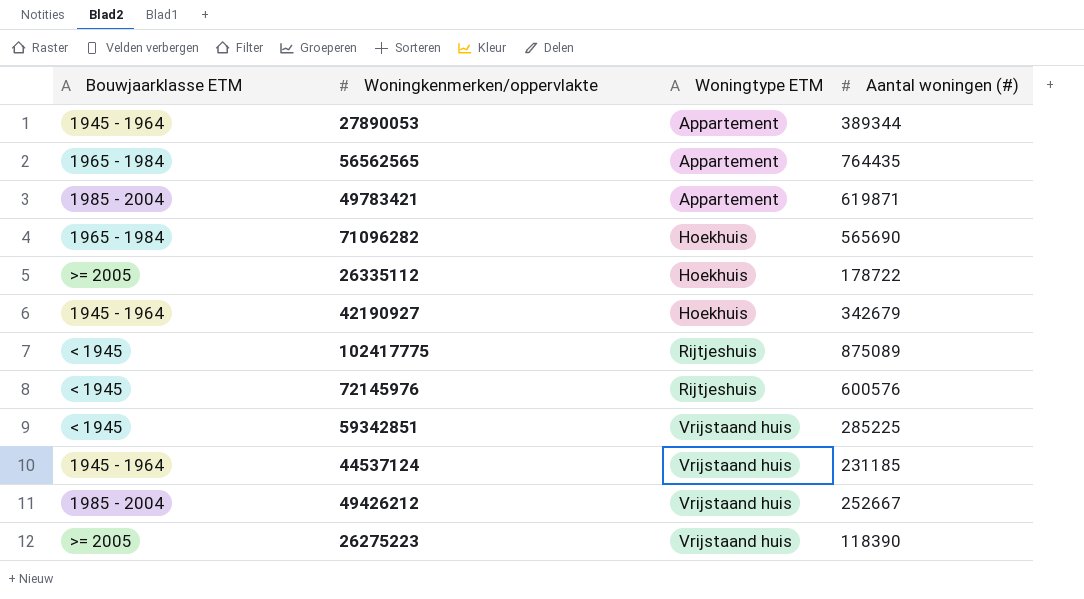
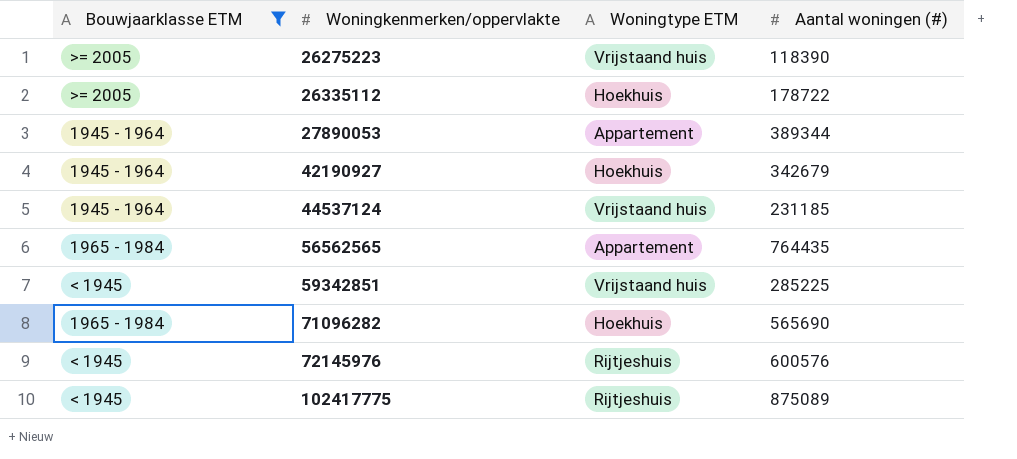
filter: none -> Bouwjaarklasse ETM != 1985 - 2004
row order: Woningtype ETM ascending -> Woningkenmerken/oppervlakte ascending

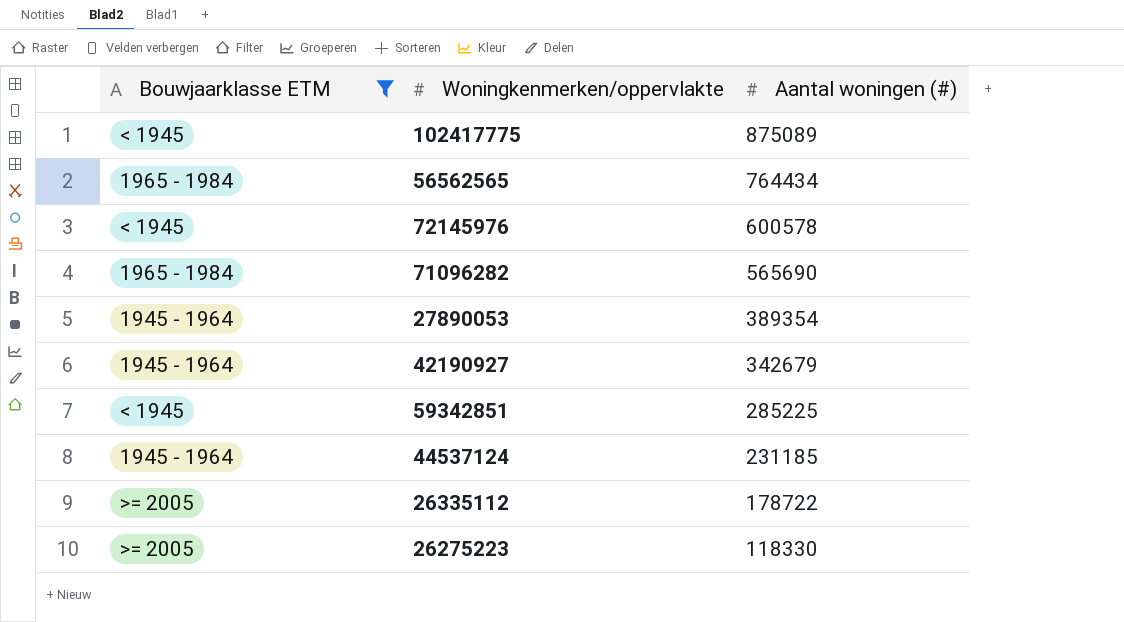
row order: Woningkenmerken/oppervlakte ascending -> Aantal woningen (#) descending
column Woningtype ETM | position: 3 -> none
56562565 | Aantal woningen (#): 764435 -> 764434
72145976 | Aantal woningen (#): 600576 -> 600578
27890053 | Aantal woningen (#): 389344 -> 389354
26275223 | Aantal woningen (#): 118390 -> 118330

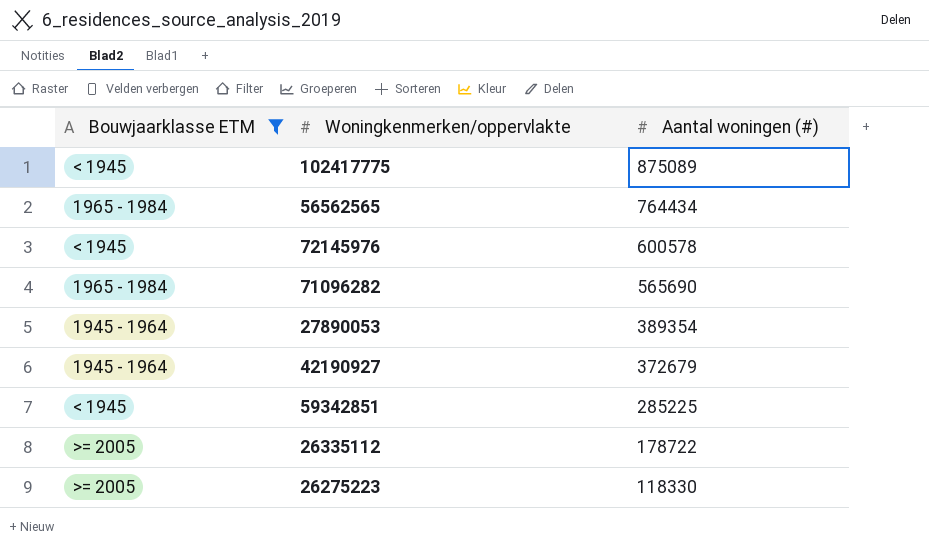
row 44537124: 1945 - 1964 | 231185 -> none
42190927 | Aantal woningen (#): 342679 -> 372679

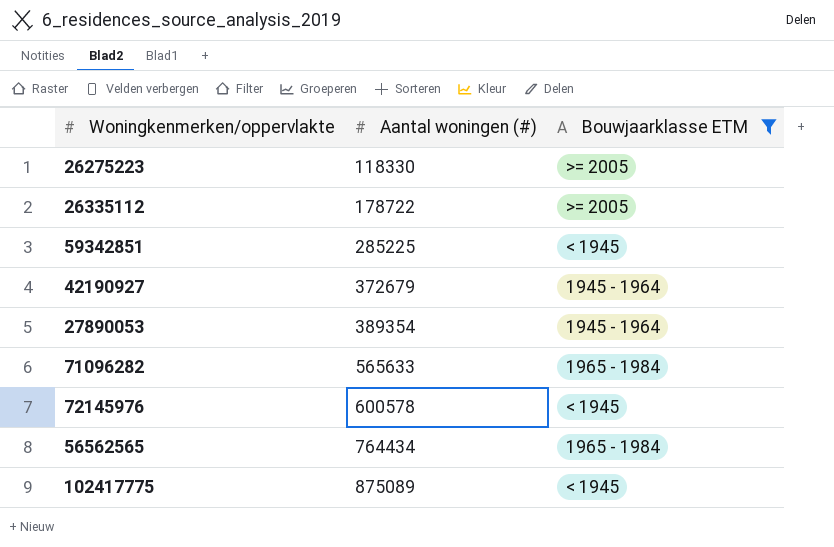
row order: Aantal woningen (#) descending -> Aantal woningen (#) ascending
column Bouwjaarklasse ETM | position: 1 -> 3
71096282 | Aantal woningen (#): 565690 -> 565633

